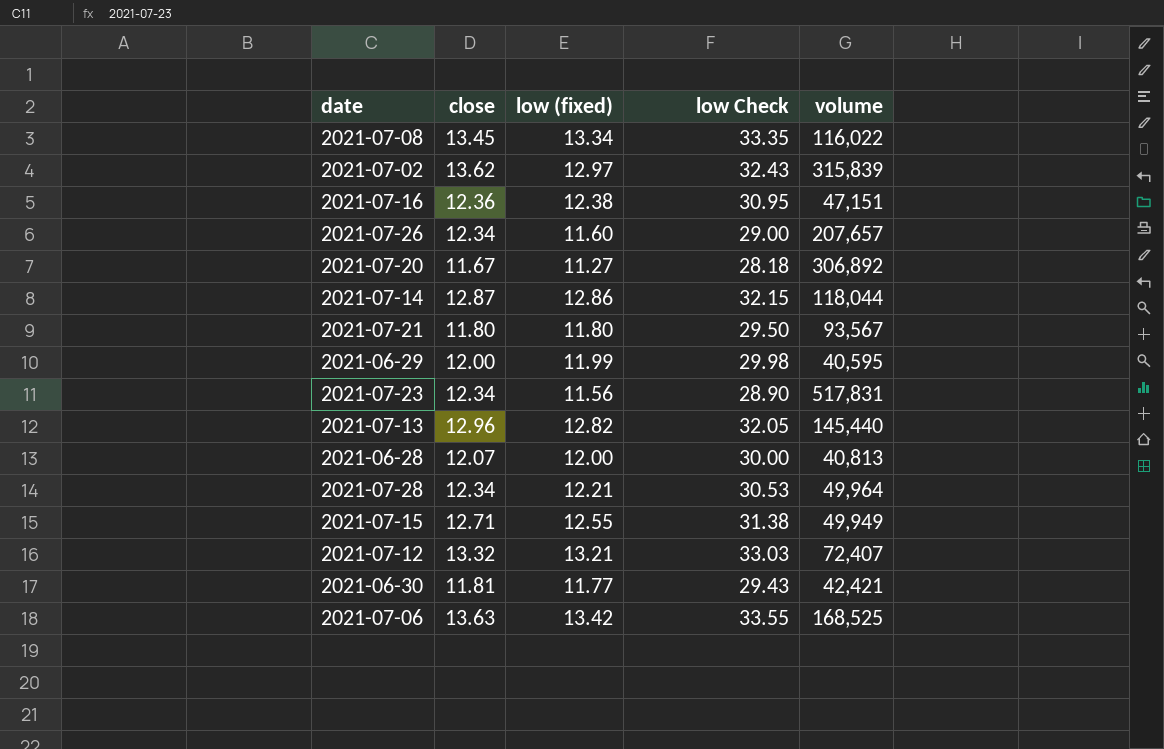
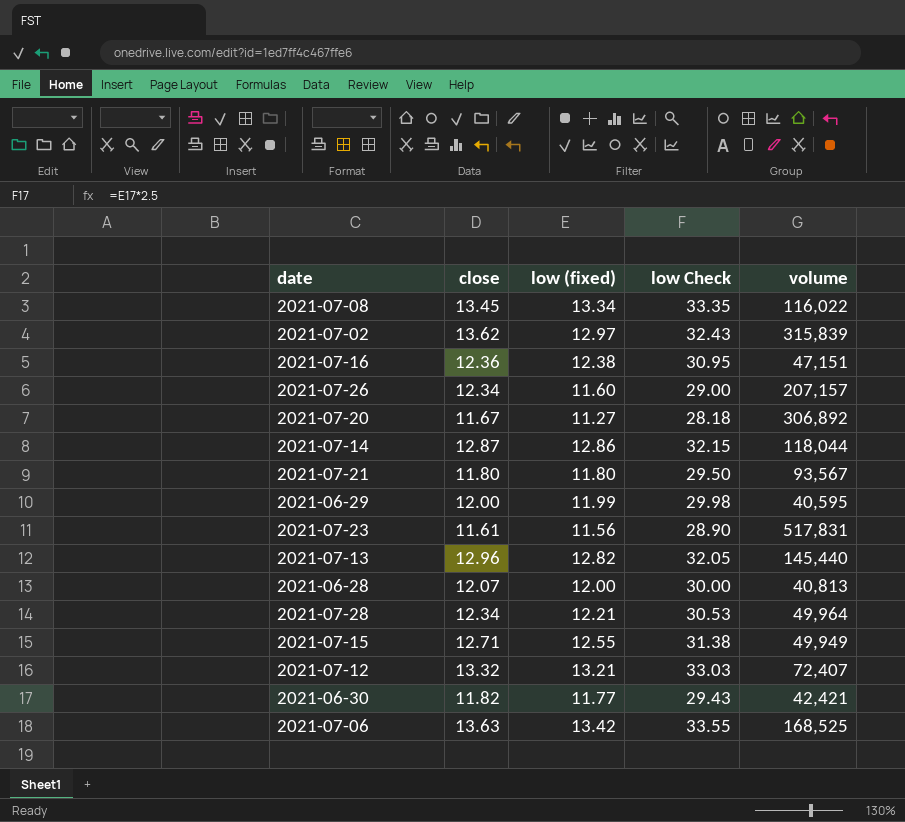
2021-07-26 | volume: 207,657 -> 207,157
2021-07-23 | close: 12.34 -> 11.61
2021-06-30 | close: 11.81 -> 11.82

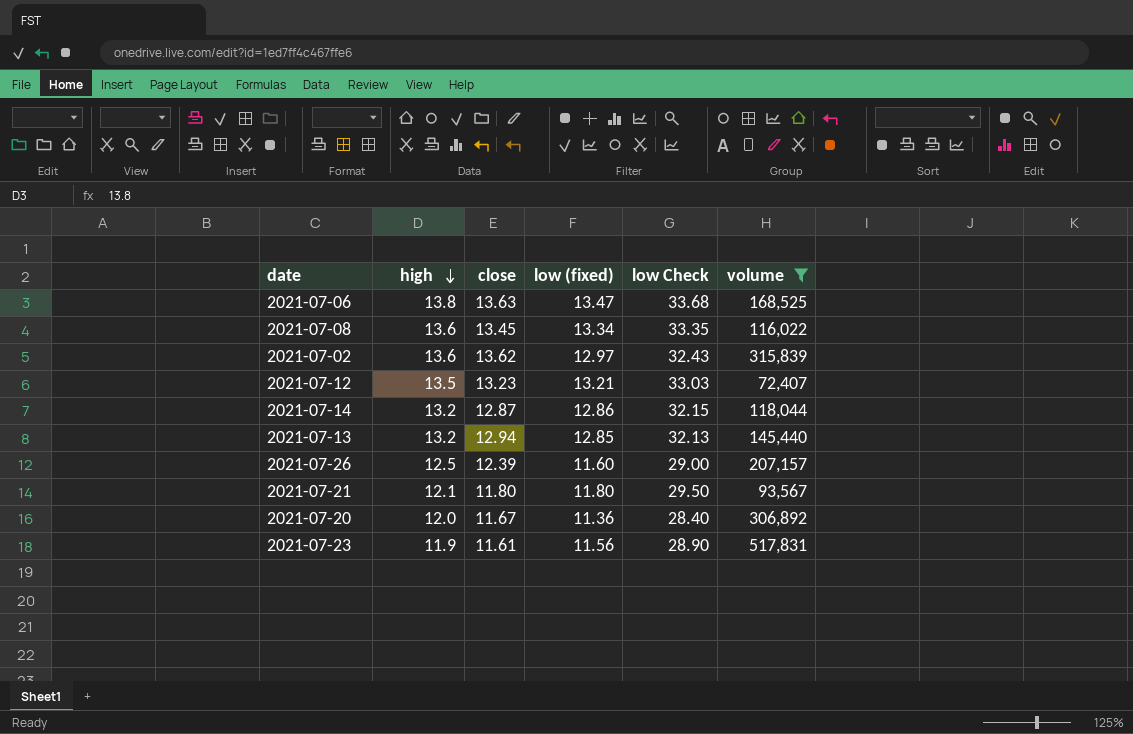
filter: none -> volume >= 72,407
row order: none -> high descending
column high | position: none -> 2
2021-07-06 | low (fixed): 13.42 -> 13.47
2021-07-06 | low Check: 33.55 -> 33.68
2021-07-12 | close: 13.32 -> 13.23
2021-07-13 | close: 12.96 -> 12.94
2021-07-13 | low (fixed): 12.82 -> 12.85
2021-07-13 | low Check: 32.05 -> 32.13
2021-07-26 | close: 12.34 -> 12.39
2021-07-20 | low (fixed): 11.27 -> 11.36
2021-07-20 | low Check: 28.18 -> 28.40

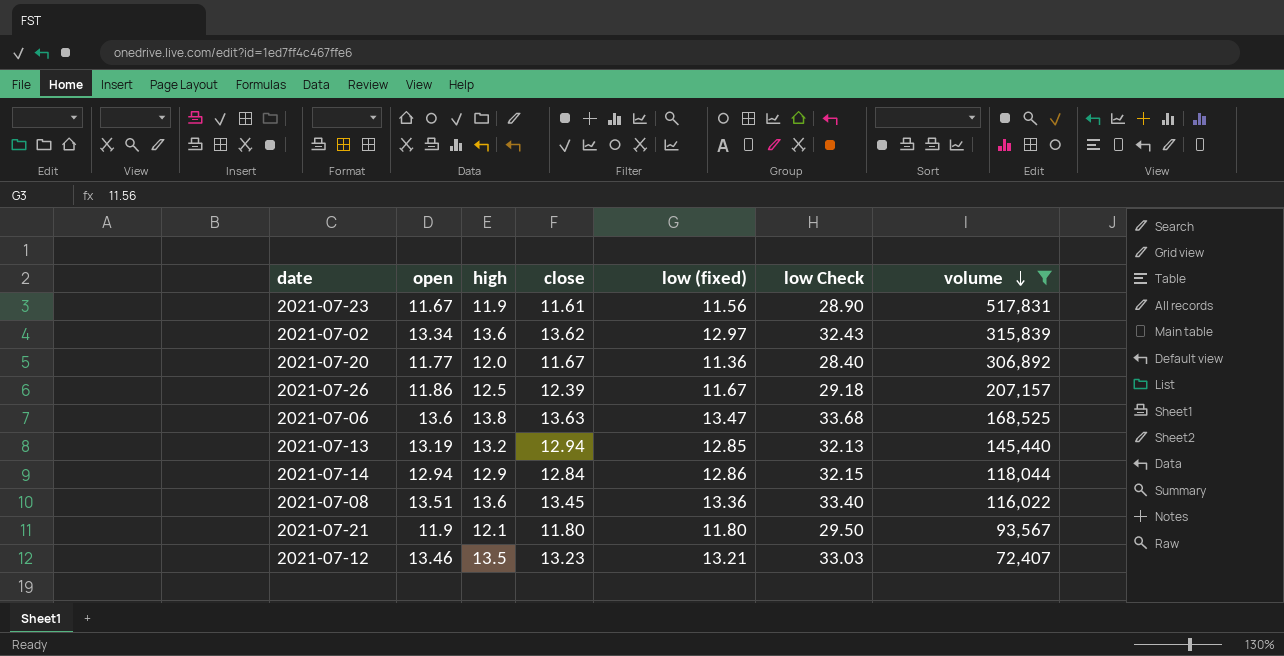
row order: high descending -> volume descending
column open | position: none -> 2
2021-07-26 | low (fixed): 11.60 -> 11.67
2021-07-26 | low Check: 29.00 -> 29.18
2021-07-14 | high: 13.2 -> 12.9
2021-07-14 | close: 12.87 -> 12.84
2021-07-08 | low (fixed): 13.34 -> 13.36
2021-07-08 | low Check: 33.35 -> 33.40

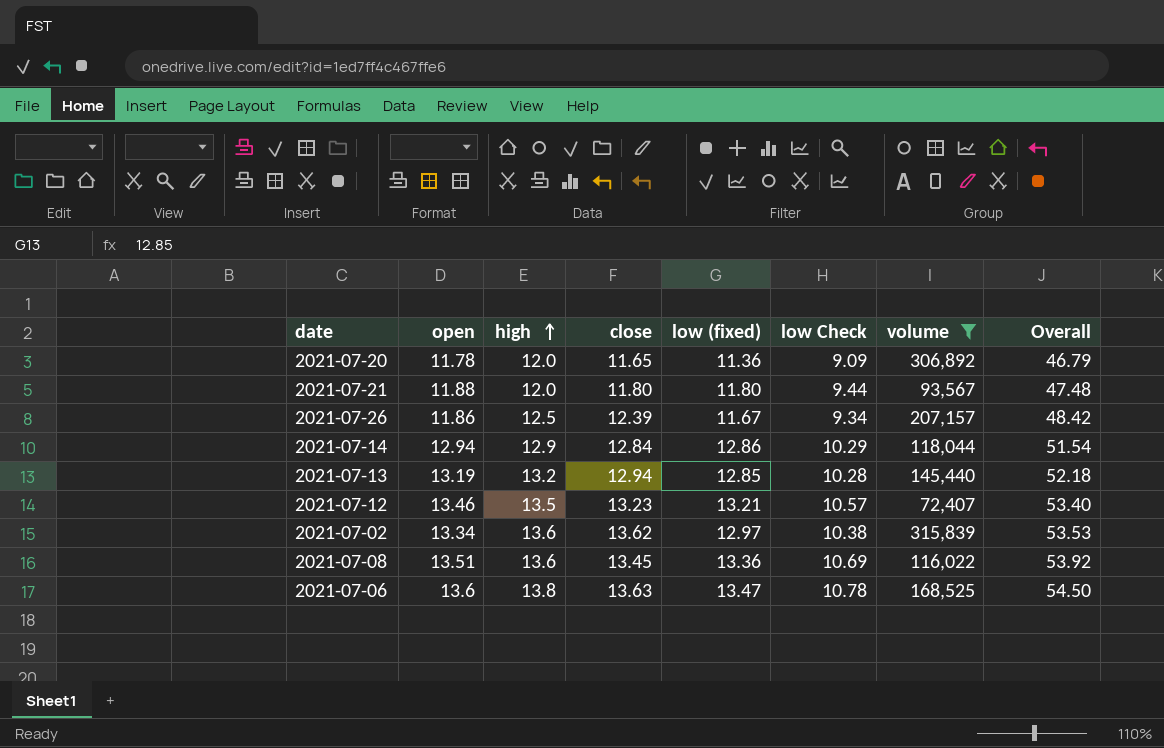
row order: volume descending -> high ascending
column low Check | formula: [low (fixed)] * 2.5 -> [low (fixed)] * 0.8
column Overall | formula: none -> [open] + [high] + [close] + [low (fixed)]
row 2021-07-23: 11.67 | 11.9 | 11.61 | 11.56 | 28.90 | 517,831 -> none
2021-07-20 | open: 11.77 -> 11.78
2021-07-20 | close: 11.67 -> 11.65
2021-07-21 | open: 11.9 -> 11.88
2021-07-21 | high: 12.1 -> 12.0

